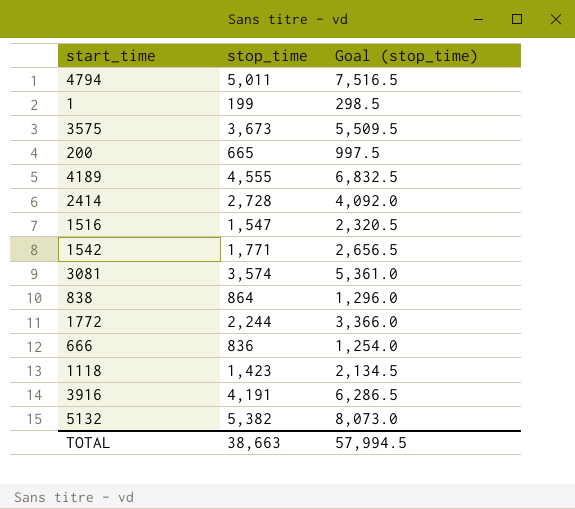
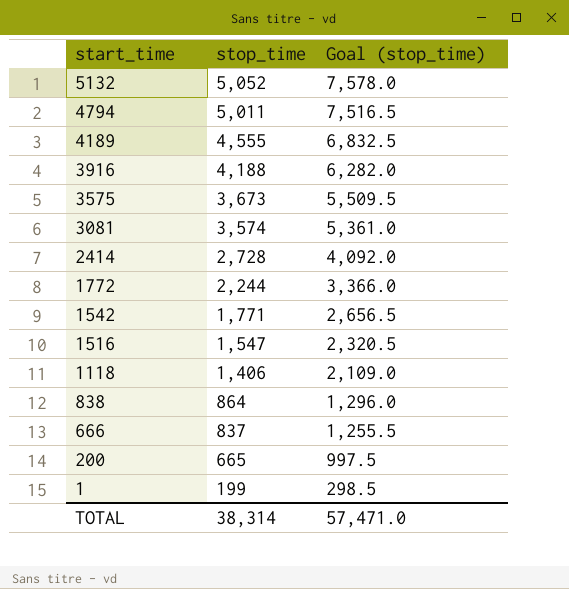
row order: none -> start_time descending
5132 | stop_time: 5,382 -> 5,052
5132 | Goal (stop_time): 8,073.0 -> 7,578.0
3916 | stop_time: 4,191 -> 4,188
3916 | Goal (stop_time): 6,286.5 -> 6,282.0
1118 | stop_time: 1,423 -> 1,406
1118 | Goal (stop_time): 2,134.5 -> 2,109.0
666 | stop_time: 836 -> 837
666 | Goal (stop_time): 1,254.0 -> 1,255.5
TOTAL | stop_time: 38,663 -> 38,314
TOTAL | Goal (stop_time): 57,994.5 -> 57,471.0

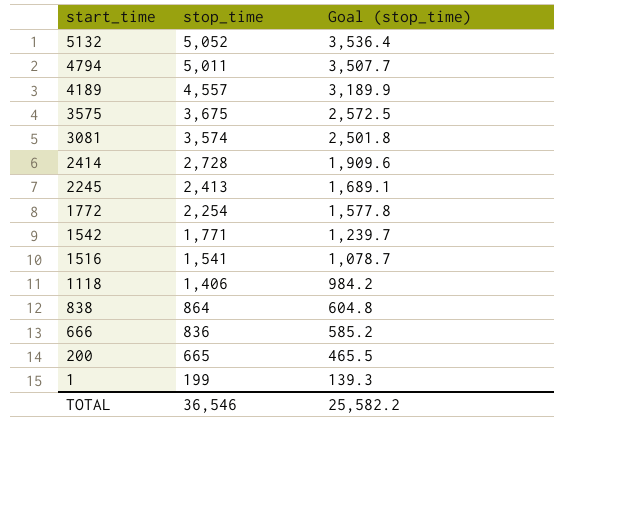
column Goal (stop_time) | formula: [stop_time] * 1.5 -> [stop_time] * 0.7
row 3916: 4,188 | 6,282.0 -> none
4189 | stop_time: 4,555 -> 4,557
3575 | stop_time: 3,673 -> 3,675
row 2245: none -> 2,413 | 1,689.1
1772 | stop_time: 2,244 -> 2,254
1516 | stop_time: 1,547 -> 1,541
666 | stop_time: 837 -> 836
TOTAL | stop_time: 38,314 -> 36,546
TOTAL | Goal (stop_time): 57,471.0 -> 25,582.2

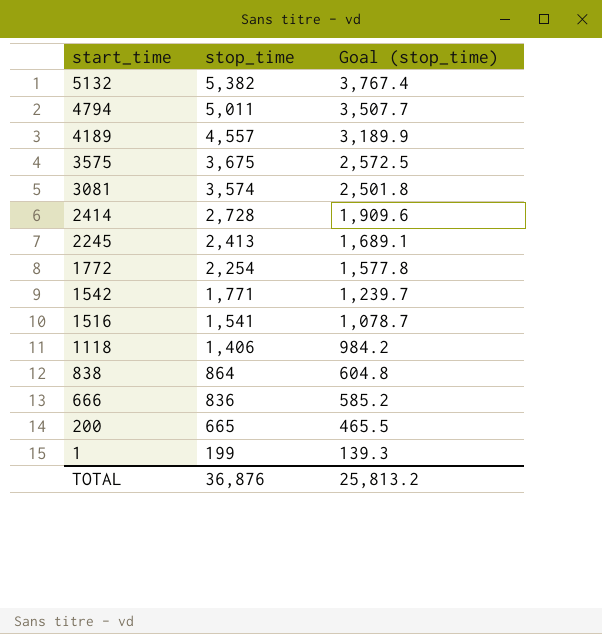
5132 | stop_time: 5,052 -> 5,382
5132 | Goal (stop_time): 3,536.4 -> 3,767.4
TOTAL | stop_time: 36,546 -> 36,876
TOTAL | Goal (stop_time): 25,582.2 -> 25,813.2

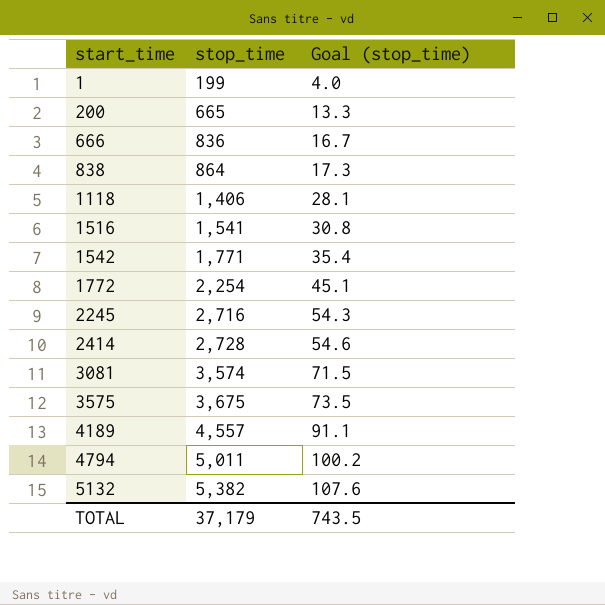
row order: start_time descending -> start_time ascending
column Goal (stop_time) | formula: [stop_time] * 0.7 -> [stop_time] * 0.02
2245 | stop_time: 2,413 -> 2,716
TOTAL | stop_time: 36,876 -> 37,179
TOTAL | Goal (stop_time): 25,813.2 -> 743.5

